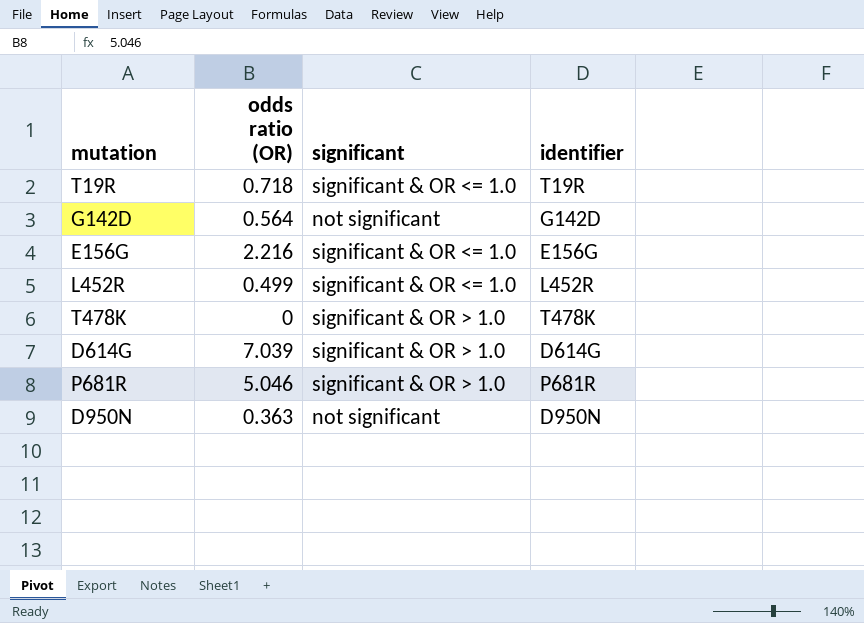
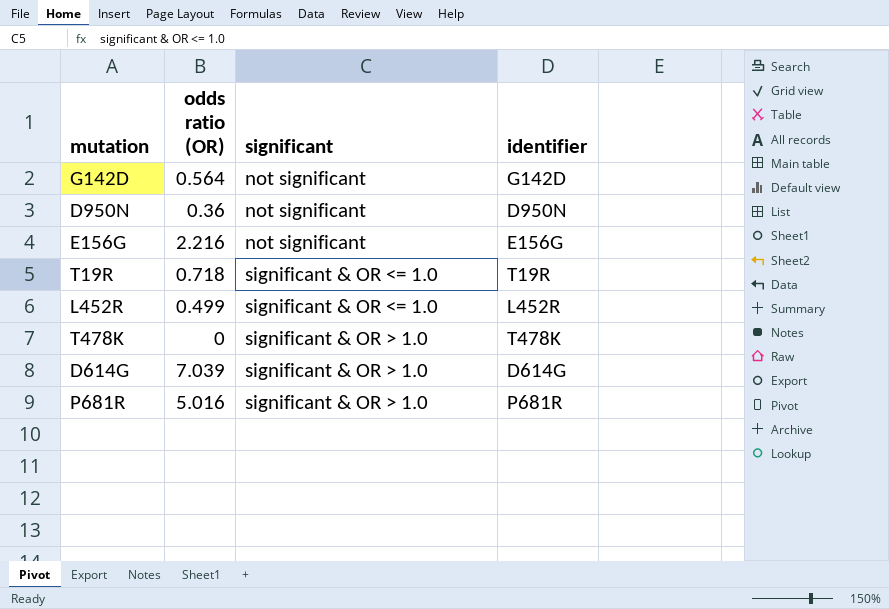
row order: none -> significant ascending
D950N | odds ratio (OR): 0.363 -> 0.36
E156G | significant: significant & OR <= 1.0 -> not significant
P681R | odds ratio (OR): 5.046 -> 5.016

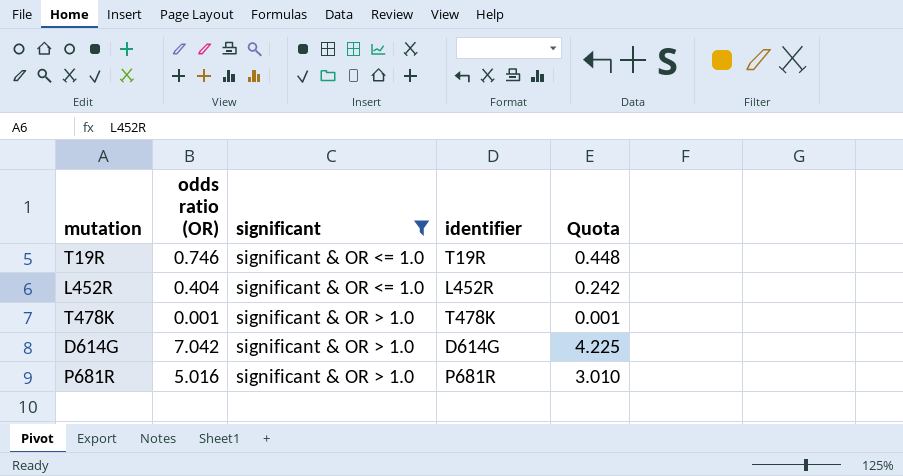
filter: none -> significant != not significant
column Quota | formula: none -> [odds ratio (OR)] * 0.6
T19R | odds ratio (OR): 0.718 -> 0.746
L452R | odds ratio (OR): 0.499 -> 0.404
T478K | odds ratio (OR): 0 -> 0.001
D614G | odds ratio (OR): 7.039 -> 7.042

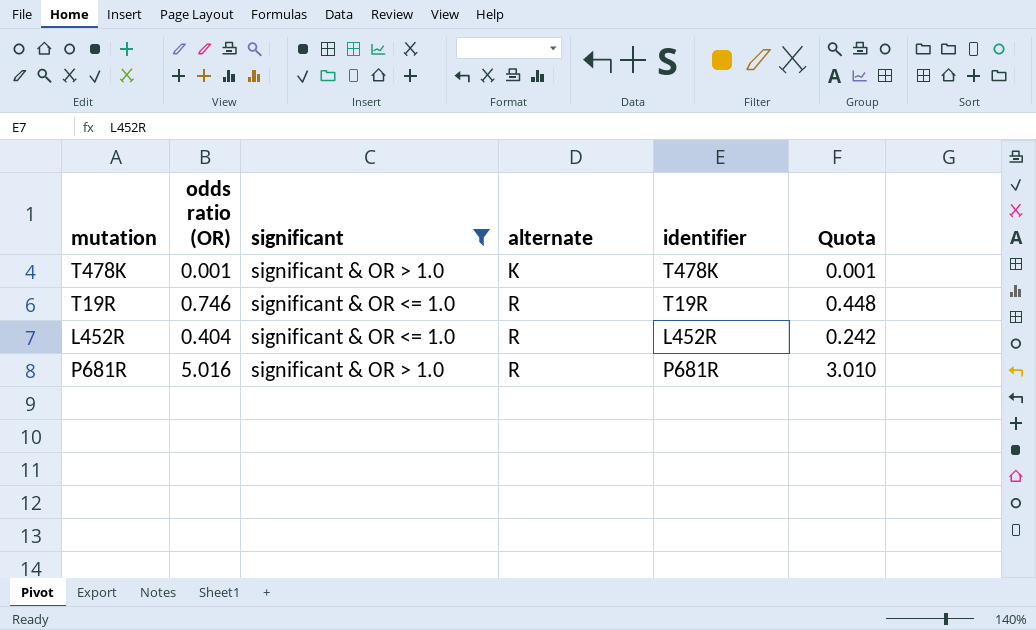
row order: significant ascending -> alternate ascending
column alternate | position: none -> 4
row D614G: 7.042 | significant & OR > 1.0 | D614G | 4.225 -> none

